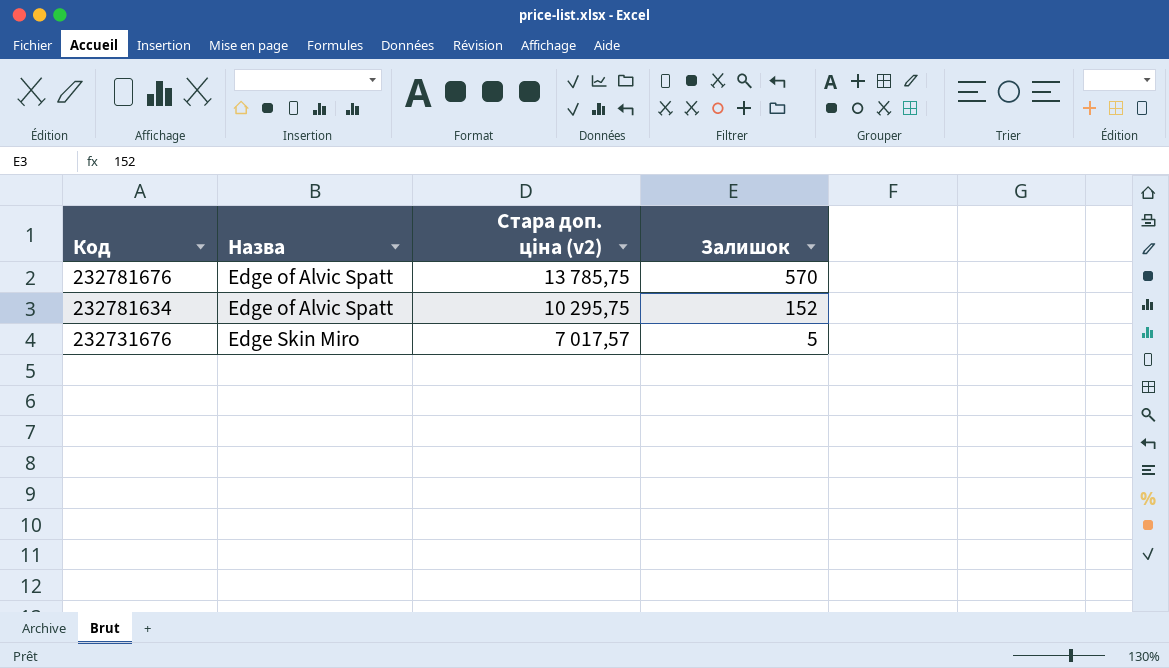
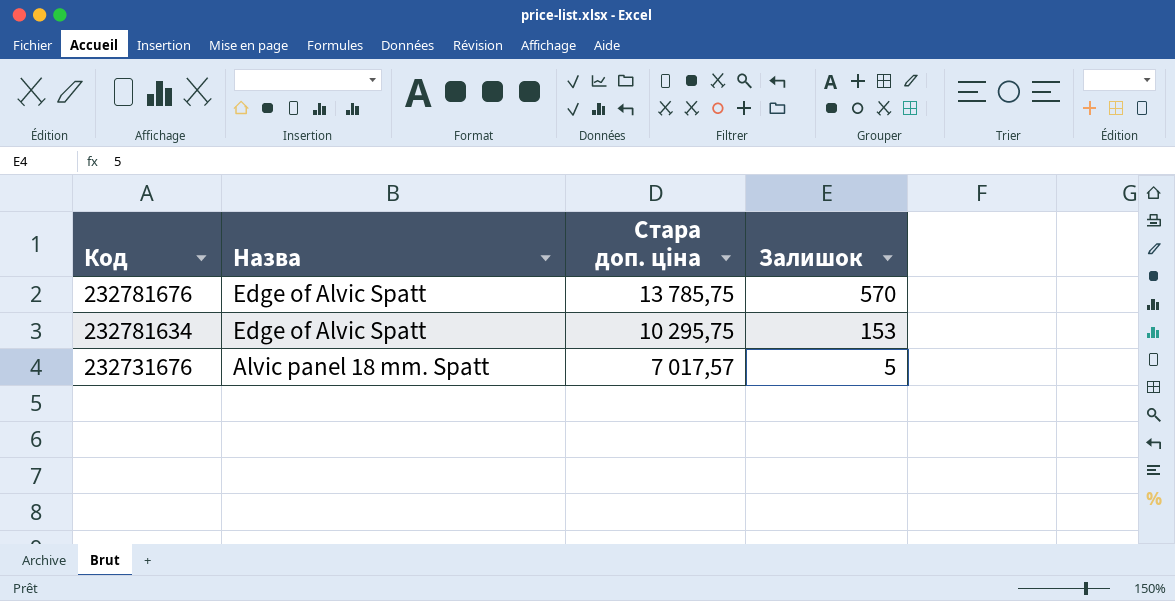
column name: Стара доп. ціна (v2) -> Стара доп. ціна
232781634 | Залишок: 152 -> 153
232731676 | Назва: Edge Skin Miro -> Alvic panel 18 mm. Spatt

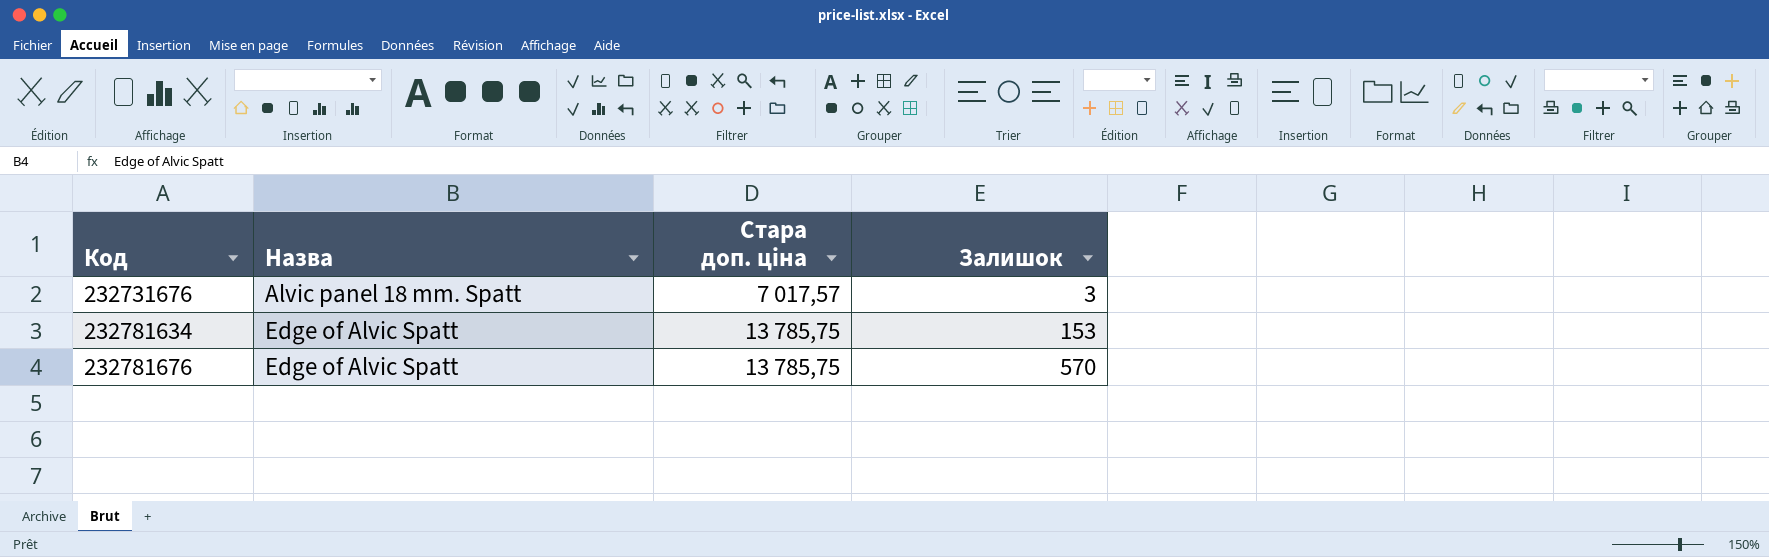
row order: Код descending -> Код ascending
232731676 | Залишок: 5 -> 3
232781634 | Стара доп. ціна: 10 295,75 -> 13 785,75

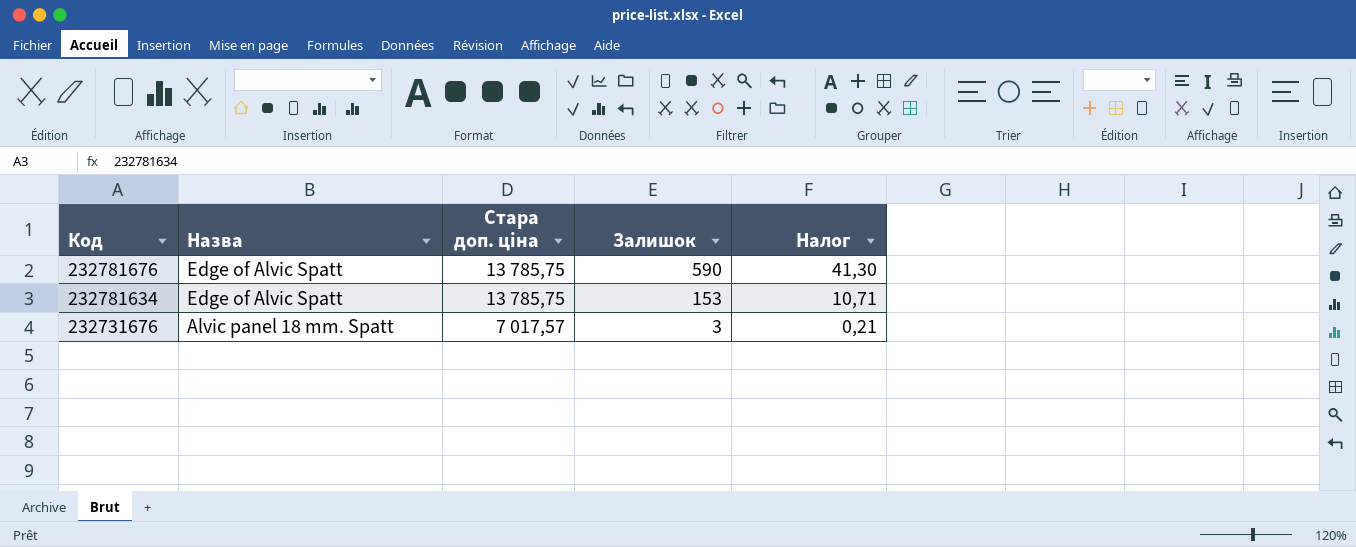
row order: Код ascending -> Код descending
column Налог | formula: none -> [Залишок] * 0,07
232781676 | Залишок: 570 -> 590

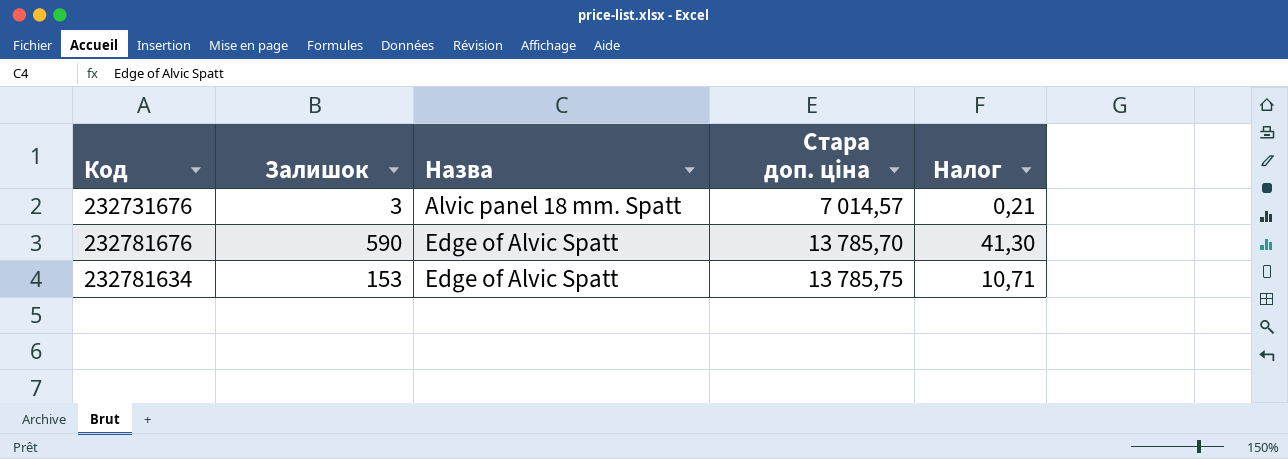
row order: Код descending -> Назва ascending
column Залишок | position: 4 -> 2
232731676 | Стара доп. ціна: 7 017,57 -> 7 014,57
232781676 | Стара доп. ціна: 13 785,75 -> 13 785,70

